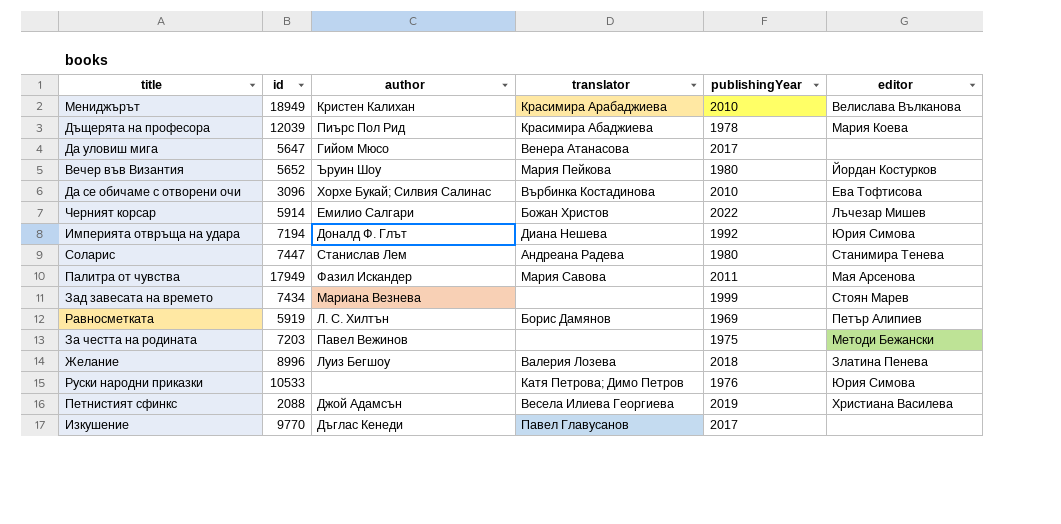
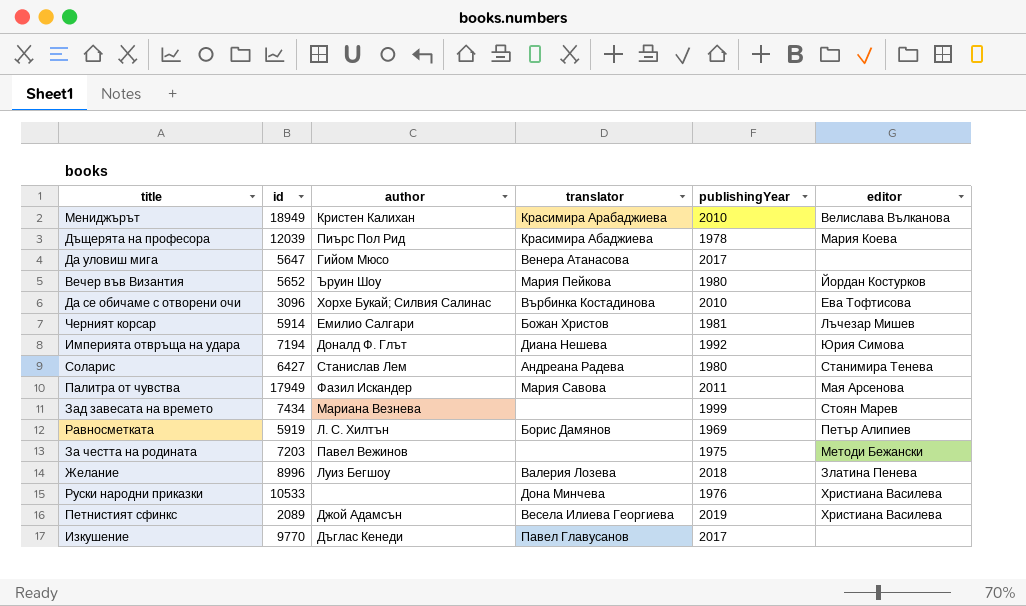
Черният корсар | publishingYear: 2022 -> 1981
Соларис | id: 7447 -> 6427
Руски народни приказки | translator: Катя Петрова; Димо Петров -> Дона Минчева
Руски народни приказки | editor: Юрия Симова -> Христиана Василева
Петнистият сфинкс | id: 2088 -> 2089

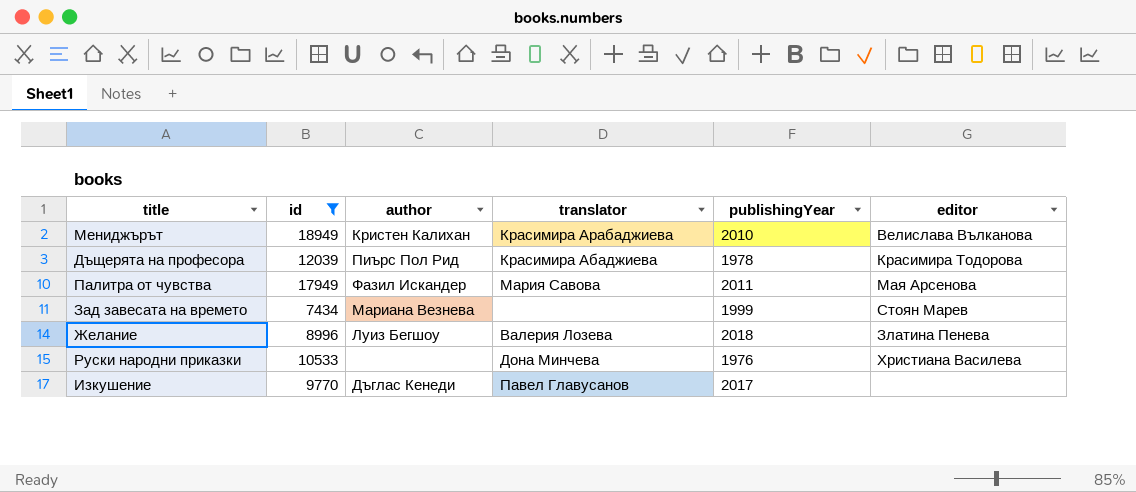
filter: none -> id >= 7434
Дъщерята на професора | editor: Мария Коева -> Красимира Тодорова

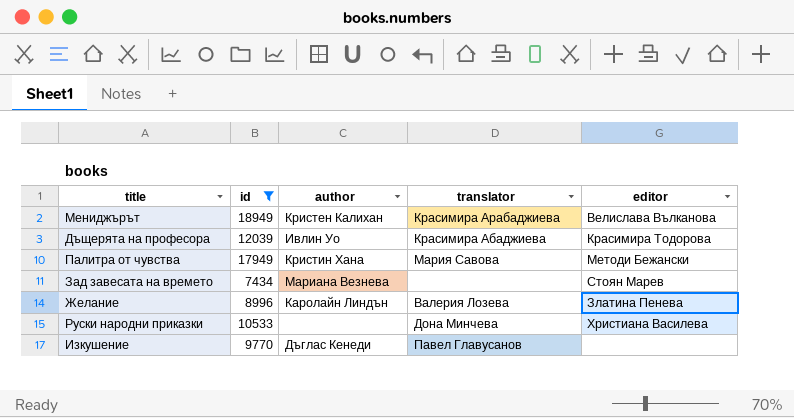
column publishingYear | position: 5 -> none
Дъщерята на професора | author: Пиърс Пол Рид -> Ивлин Уо
Палитра от чувства | author: Фазил Искандер -> Кристин Хана
Палитра от чувства | editor: Мая Арсенова -> Методи Бежански
Желание | author: Луиз Бегшоу -> Каролайн Линдън

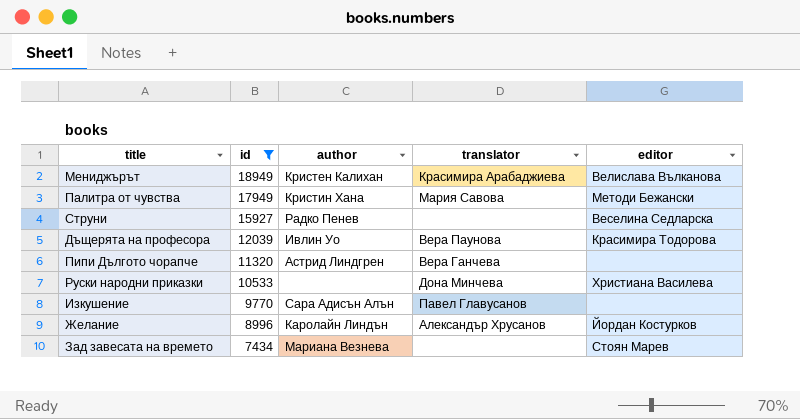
row order: none -> id descending
row Струни: none -> 15927 | Радко Пенев | none | Веселина Седларска
Дъщерята на професора | translator: Красимира Абаджиева -> Вера Паунова
row Пипи Дългото чорапче: none -> 11320 | Астрид Линдгрен | Вера Ганчева | none
Изкушение | author: Дъглас Кенеди -> Сара Адисън Алън
Желание | translator: Валерия Лозева -> Александър Хрусанов
Желание | editor: Златина Пенева -> Йордан Костурков

